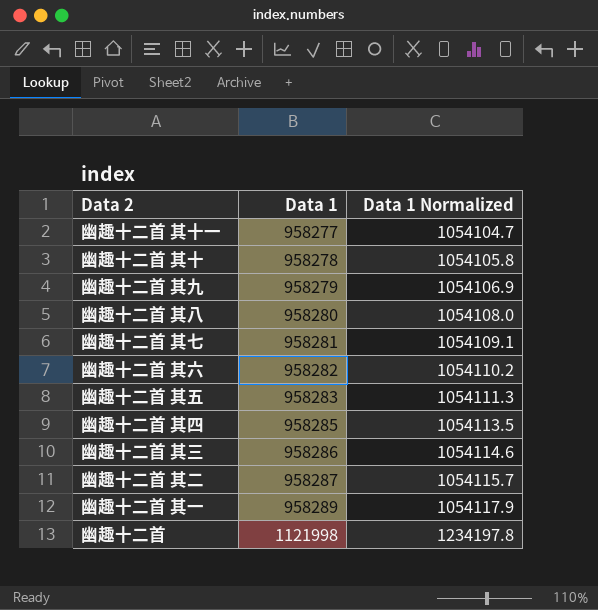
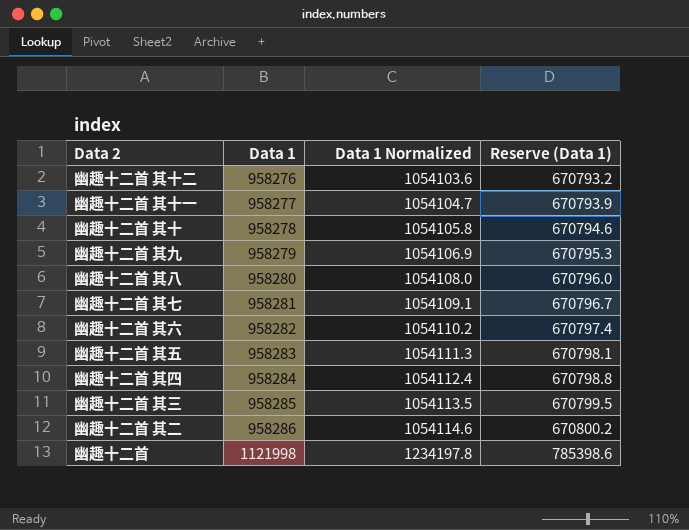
column Reserve (Data 1) | formula: none -> [Data 1] * 0.7
row 幽趣十二首 其一: 958289 | 1054117.9 -> none
row 幽趣十二首 其十二: none -> 958276 | 1054103.6 | 670793.2
幽趣十二首 其四 | Data 1: 958285 -> 958284
幽趣十二首 其四 | Data 1 Normalized: 1054113.5 -> 1054112.4
幽趣十二首 其三 | Data 1: 958286 -> 958285
幽趣十二首 其三 | Data 1 Normalized: 1054114.6 -> 1054113.5
幽趣十二首 其二 | Data 1: 958287 -> 958286
幽趣十二首 其二 | Data 1 Normalized: 1054115.7 -> 1054114.6

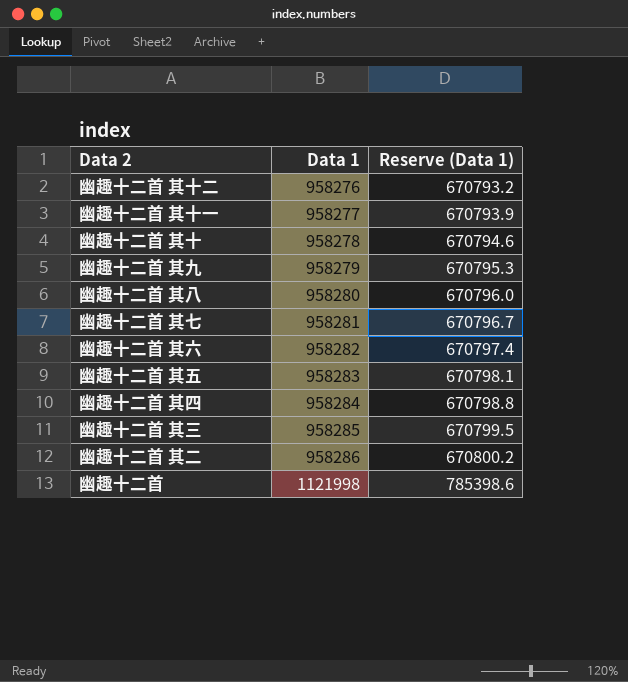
column Data 1 Normalized | formula: [Data 1] * 1.1 -> none

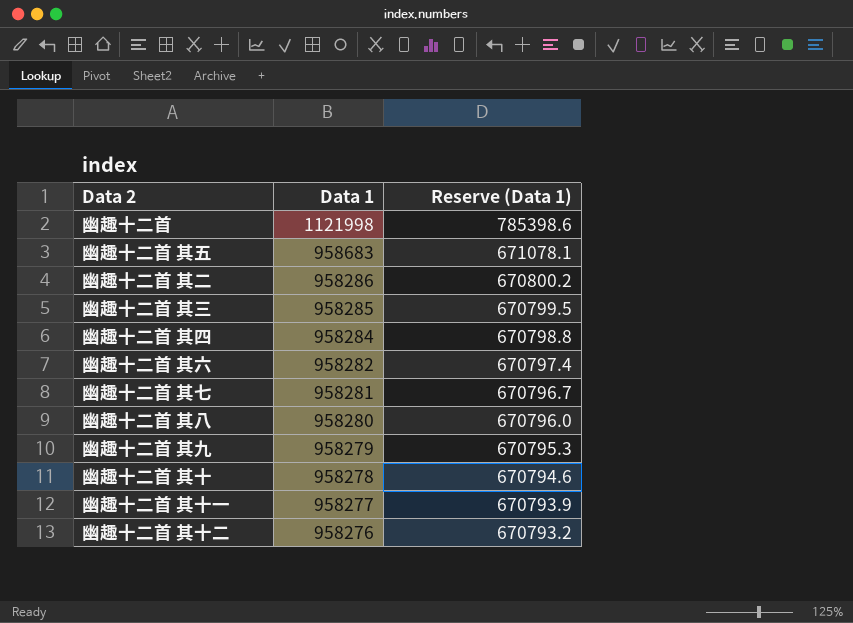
row order: Data 1 ascending -> Data 1 descending
幽趣十二首 其五 | Data 1: 958283 -> 958683
幽趣十二首 其五 | Reserve (Data 1): 670798.1 -> 671078.1

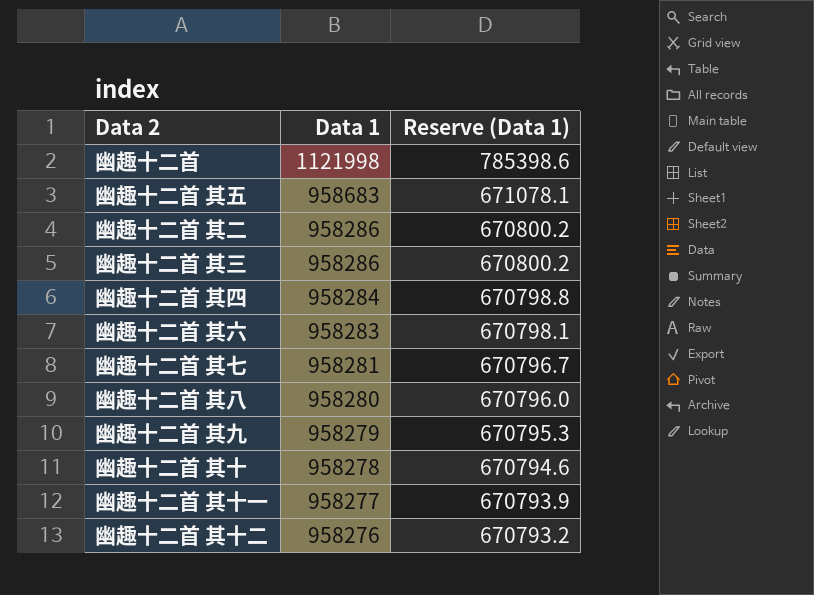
幽趣十二首 其三 | Data 1: 958285 -> 958286
幽趣十二首 其三 | Reserve (Data 1): 670799.5 -> 670800.2
幽趣十二首 其六 | Data 1: 958282 -> 958283
幽趣十二首 其六 | Reserve (Data 1): 670797.4 -> 670798.1

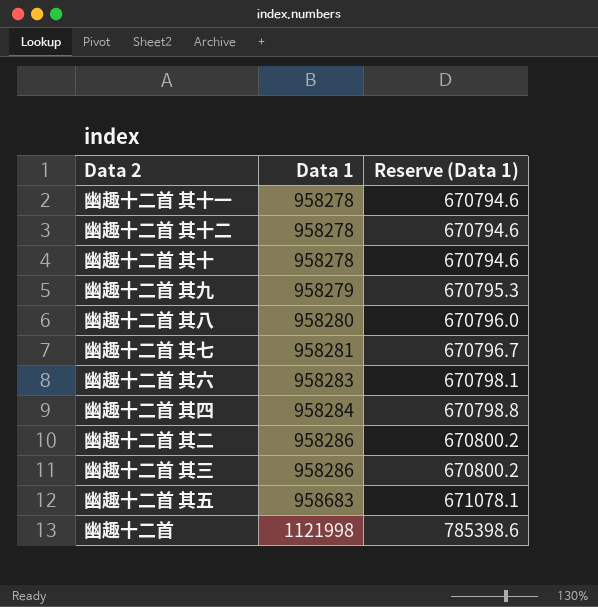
row order: Data 1 descending -> Data 1 ascending
幽趣十二首 其十一 | Data 1: 958277 -> 958278
幽趣十二首 其十一 | Reserve (Data 1): 670793.9 -> 670794.6
幽趣十二首 其十二 | Data 1: 958276 -> 958278
幽趣十二首 其十二 | Reserve (Data 1): 670793.2 -> 670794.6

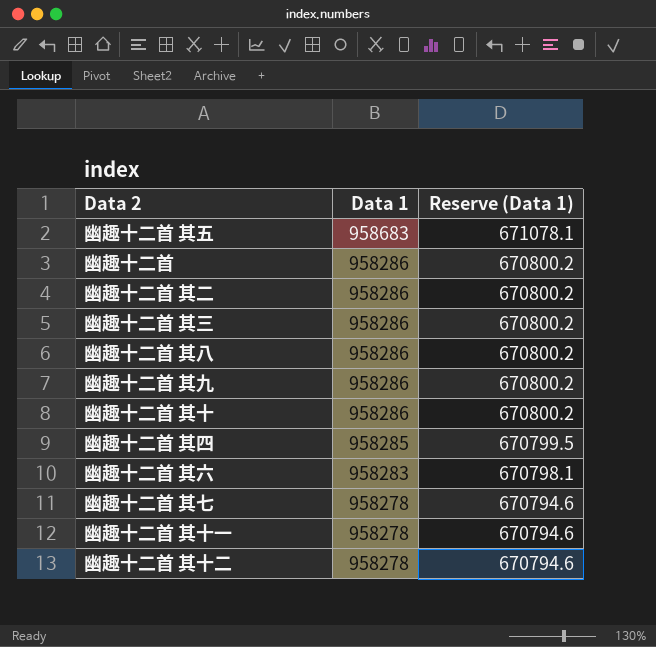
row order: Data 1 ascending -> Data 1 descending
幽趣十二首 | Data 1: 1121998 -> 958286
幽趣十二首 | Reserve (Data 1): 785398.6 -> 670800.2
幽趣十二首 其八 | Data 1: 958280 -> 958286
幽趣十二首 其八 | Reserve (Data 1): 670796.0 -> 670800.2
幽趣十二首 其九 | Data 1: 958279 -> 958286
幽趣十二首 其九 | Reserve (Data 1): 670795.3 -> 670800.2
幽趣十二首 其十 | Data 1: 958278 -> 958286
幽趣十二首 其十 | Reserve (Data 1): 670794.6 -> 670800.2
幽趣十二首 其四 | Data 1: 958284 -> 958285
幽趣十二首 其四 | Reserve (Data 1): 670798.8 -> 670799.5
幽趣十二首 其七 | Data 1: 958281 -> 958278
幽趣十二首 其七 | Reserve (Data 1): 670796.7 -> 670794.6

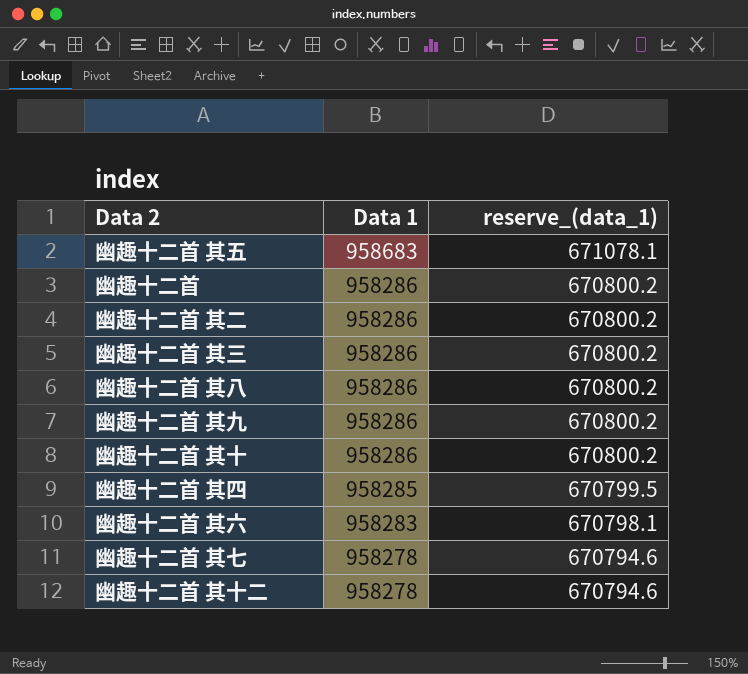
column name: Reserve (Data 1) -> reserve_(data_1)
row 幽趣十二首 其十一: 958278 | 670794.6 -> none

